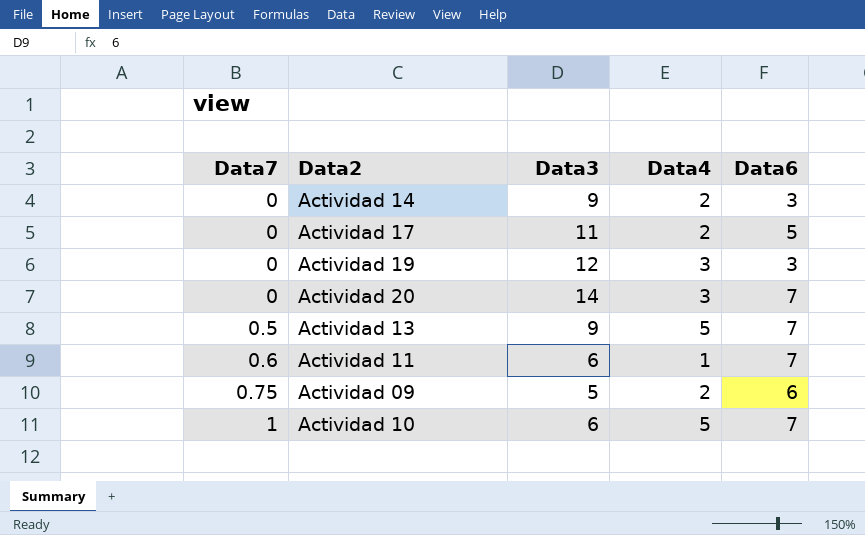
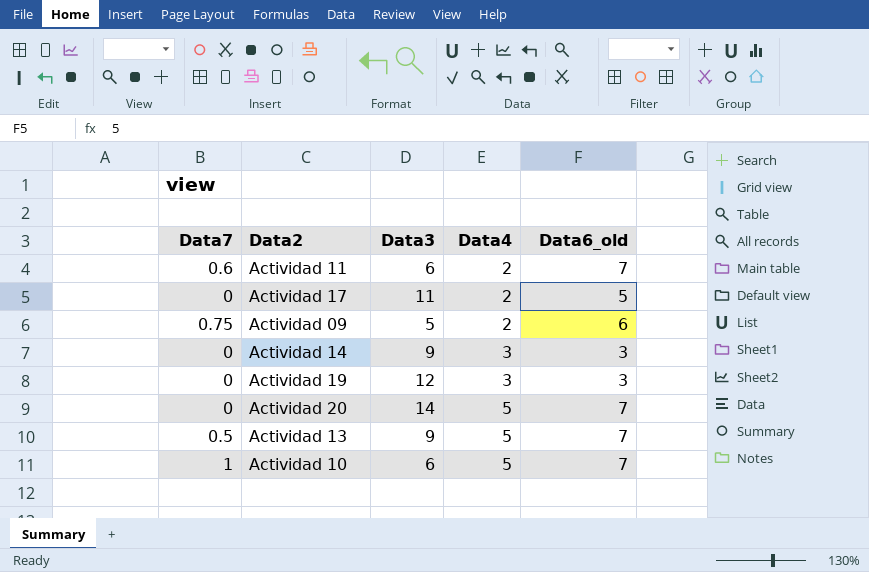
row order: Data7 ascending -> Data4 ascending
column name: Data6 -> Data6_old
Actividad 11 | Data4: 1 -> 2
Actividad 14 | Data4: 2 -> 3
Actividad 20 | Data4: 3 -> 5

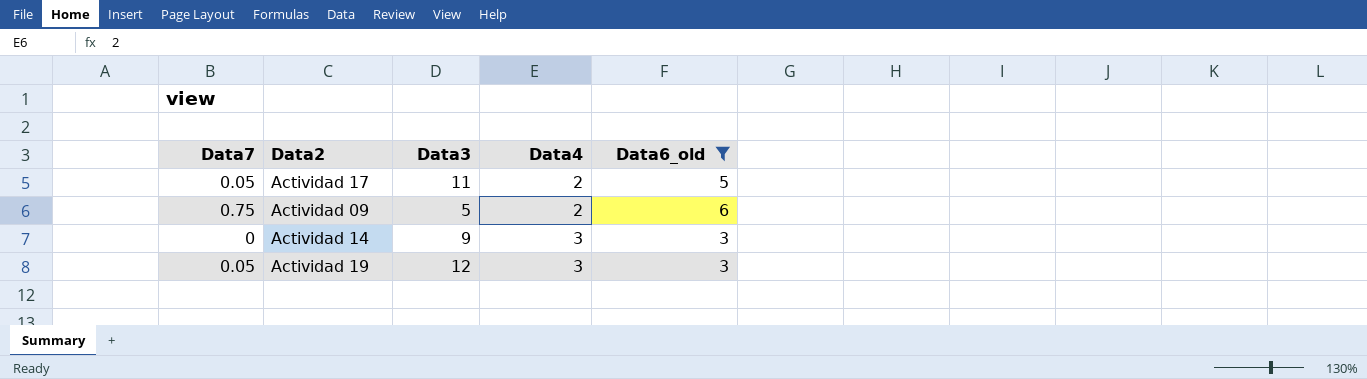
filter: none -> Data6_old != 7
Actividad 17 | Data7: 0 -> 0.05
Actividad 19 | Data7: 0 -> 0.05

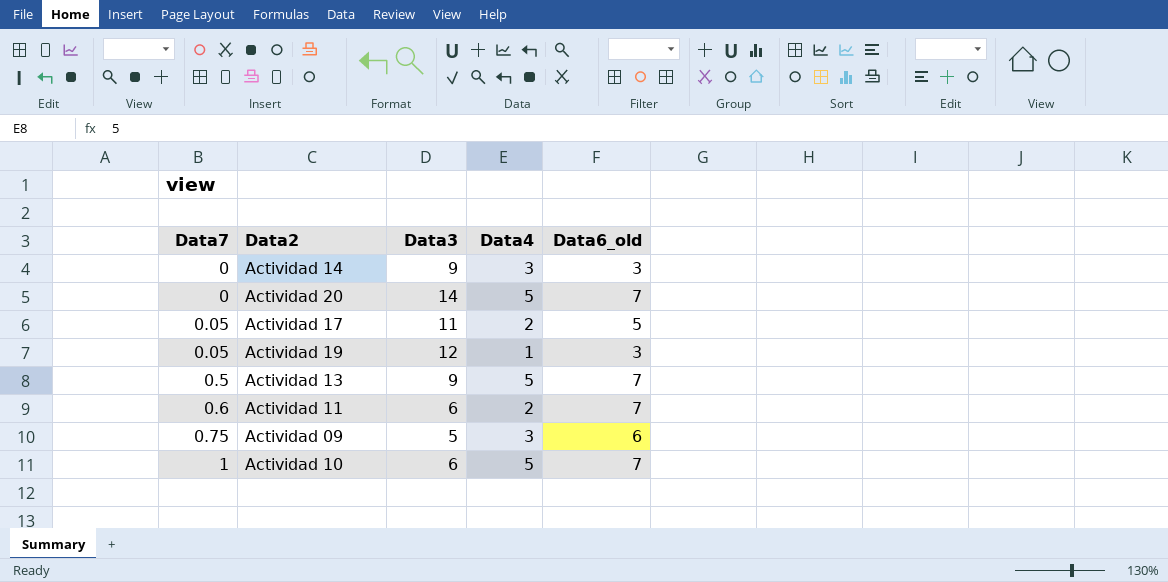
filter: Data6_old != 7 -> none
row order: Data4 ascending -> Data7 ascending
Actividad 19 | Data4: 3 -> 1
Actividad 09 | Data4: 2 -> 3

